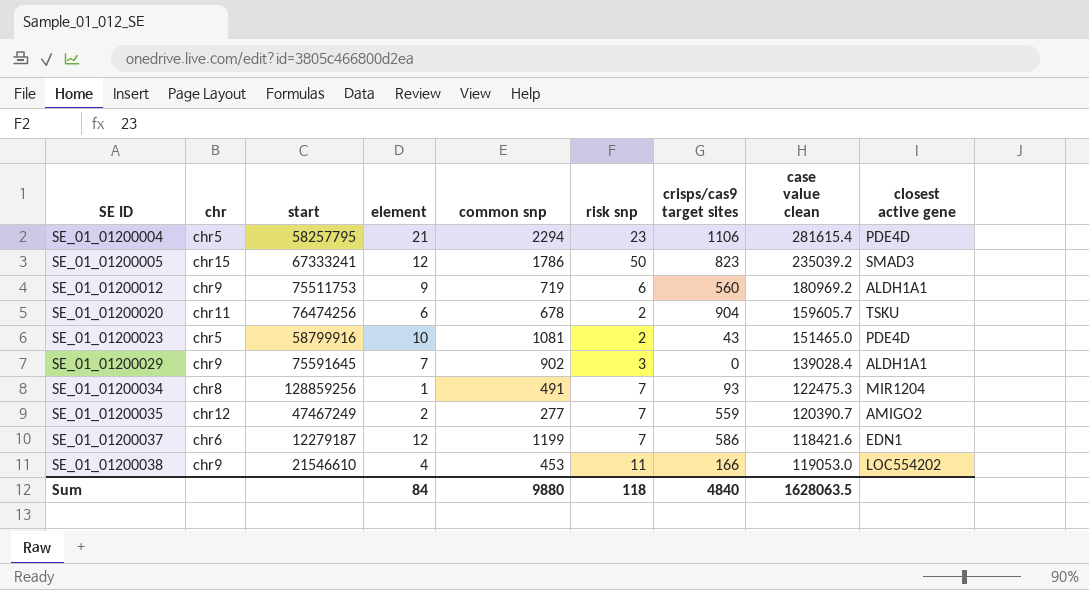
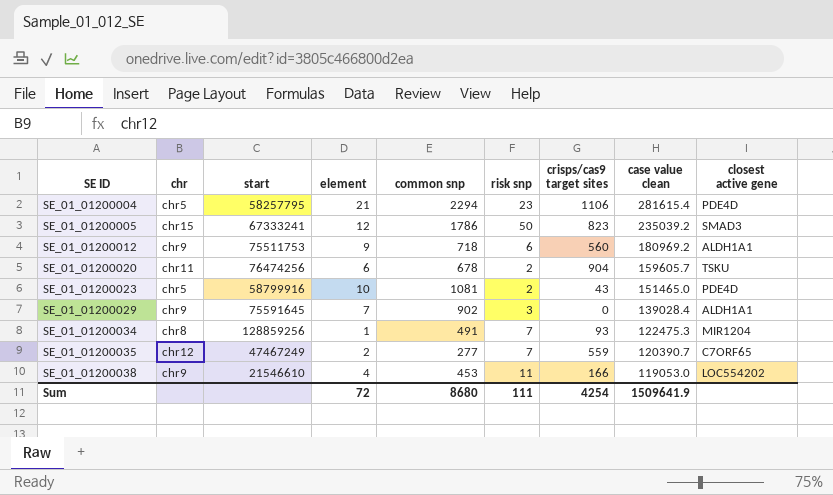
row SE_01_01200037: chr6 | 12279187 | 12 | 1199 | 7 | 586 | 118421.6 | EDN1 -> none
SE_01_01200012 | common snp: 719 -> 718
SE_01_01200035 | closest active gene: AMIGO2 -> C7ORF65
Sum | element: 84 -> 72
Sum | common snp: 9880 -> 8680
Sum | risk snp: 118 -> 111
Sum | crisps/cas9 target sites: 4840 -> 4254
Sum | case value clean: 1628063.5 -> 1509641.9

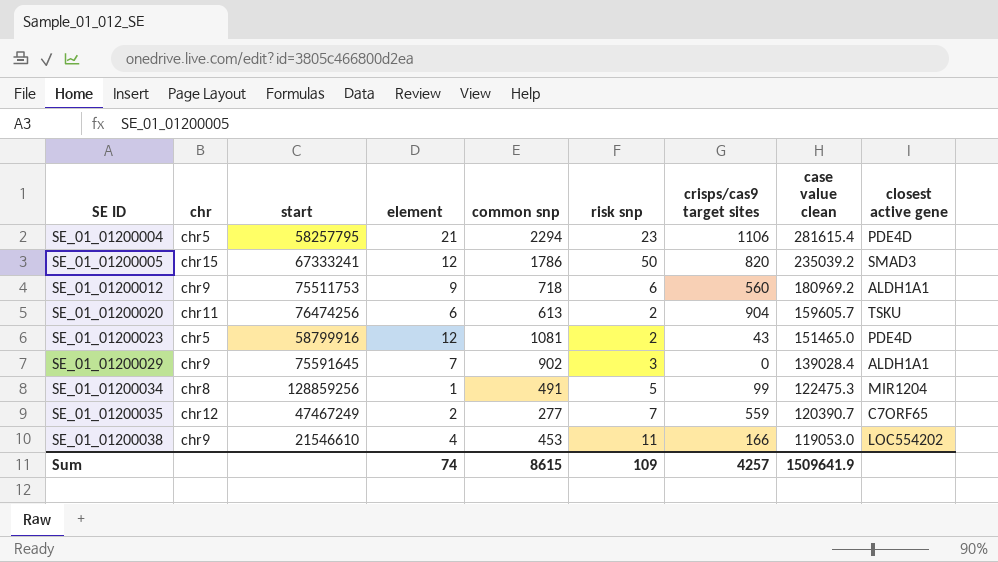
SE_01_01200005 | crisps/cas9 target sites: 823 -> 820
SE_01_01200020 | common snp: 678 -> 613
SE_01_01200023 | element: 10 -> 12
SE_01_01200034 | risk snp: 7 -> 5
SE_01_01200034 | crisps/cas9 target sites: 93 -> 99
Sum | element: 72 -> 74
Sum | common snp: 8680 -> 8615
Sum | risk snp: 111 -> 109
Sum | crisps/cas9 target sites: 4254 -> 4257

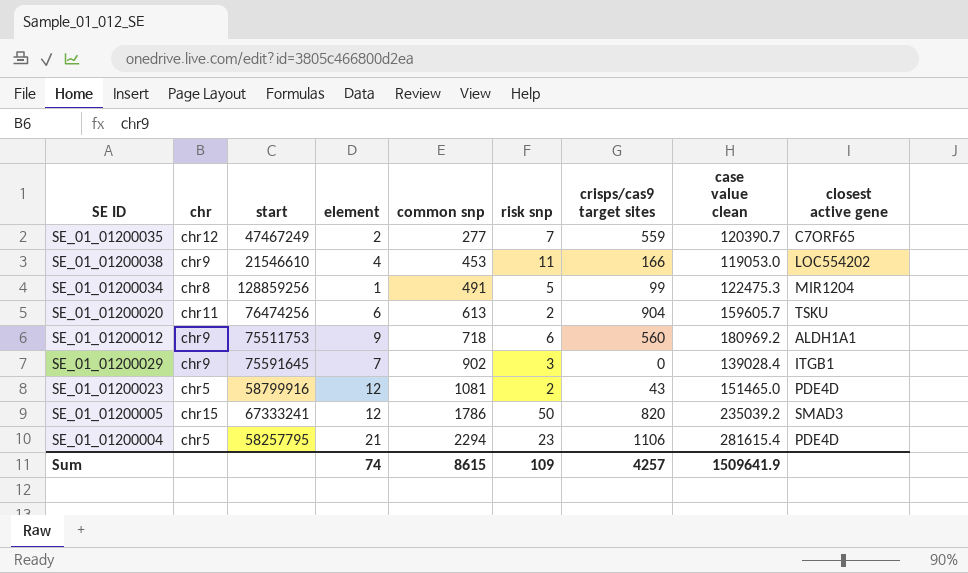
row order: SE ID ascending -> common snp ascending
SE_01_01200029 | closest active gene: ALDH1A1 -> ITGB1

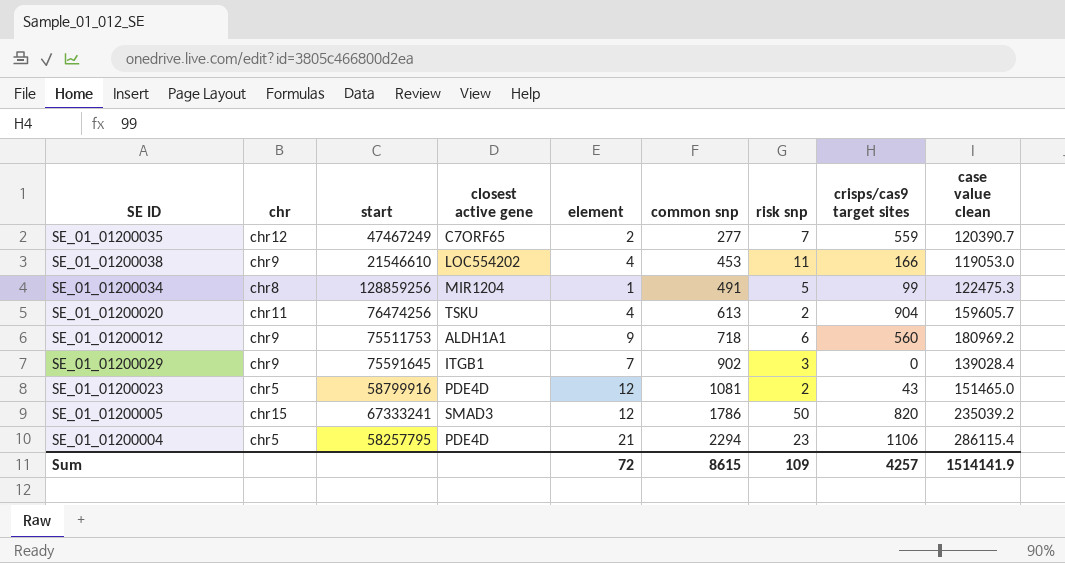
column closest active gene | position: 9 -> 4
SE_01_01200020 | element: 6 -> 4
SE_01_01200004 | case value clean: 281615.4 -> 286115.4
Sum | element: 74 -> 72
Sum | case value clean: 1509641.9 -> 1514141.9

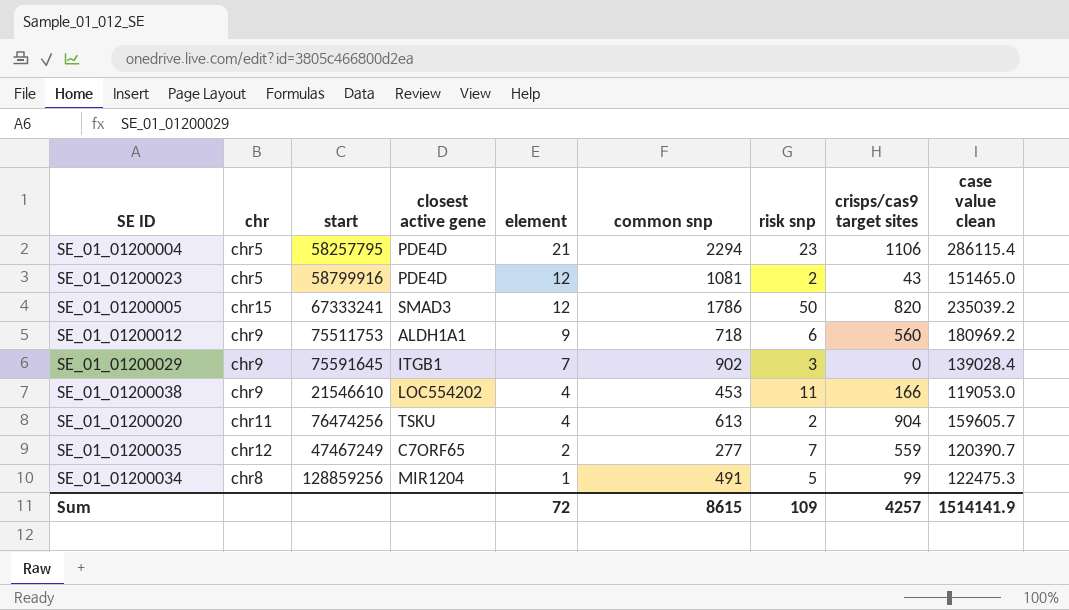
row order: common snp ascending -> element descending

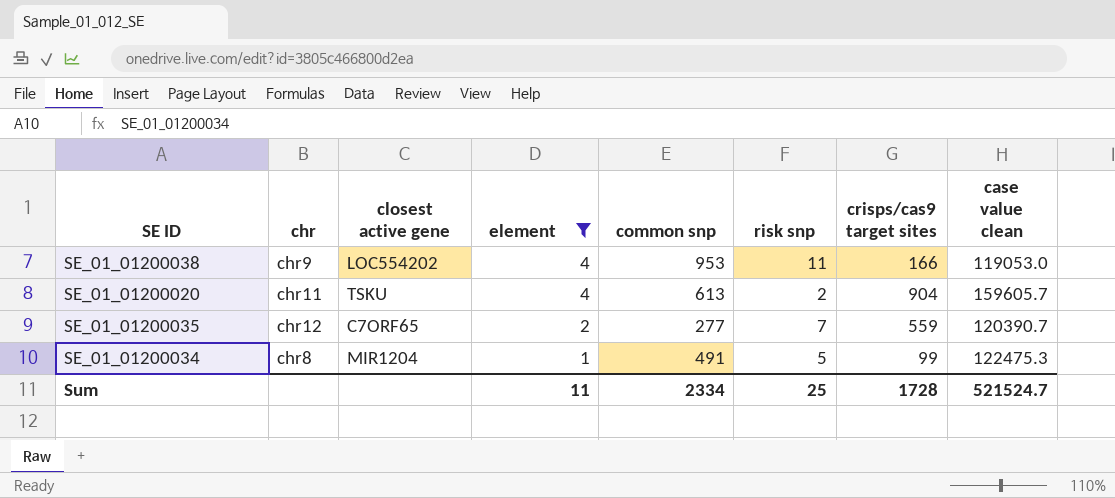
filter: none -> element <= 4
column start | position: 3 -> none
SE_01_01200038 | common snp: 453 -> 953
Sum | element: 72 -> 11
Sum | common snp: 8615 -> 2334
Sum | risk snp: 109 -> 25
Sum | crisps/cas9 target sites: 4257 -> 1728
Sum | case value clean: 1514141.9 -> 521524.7

